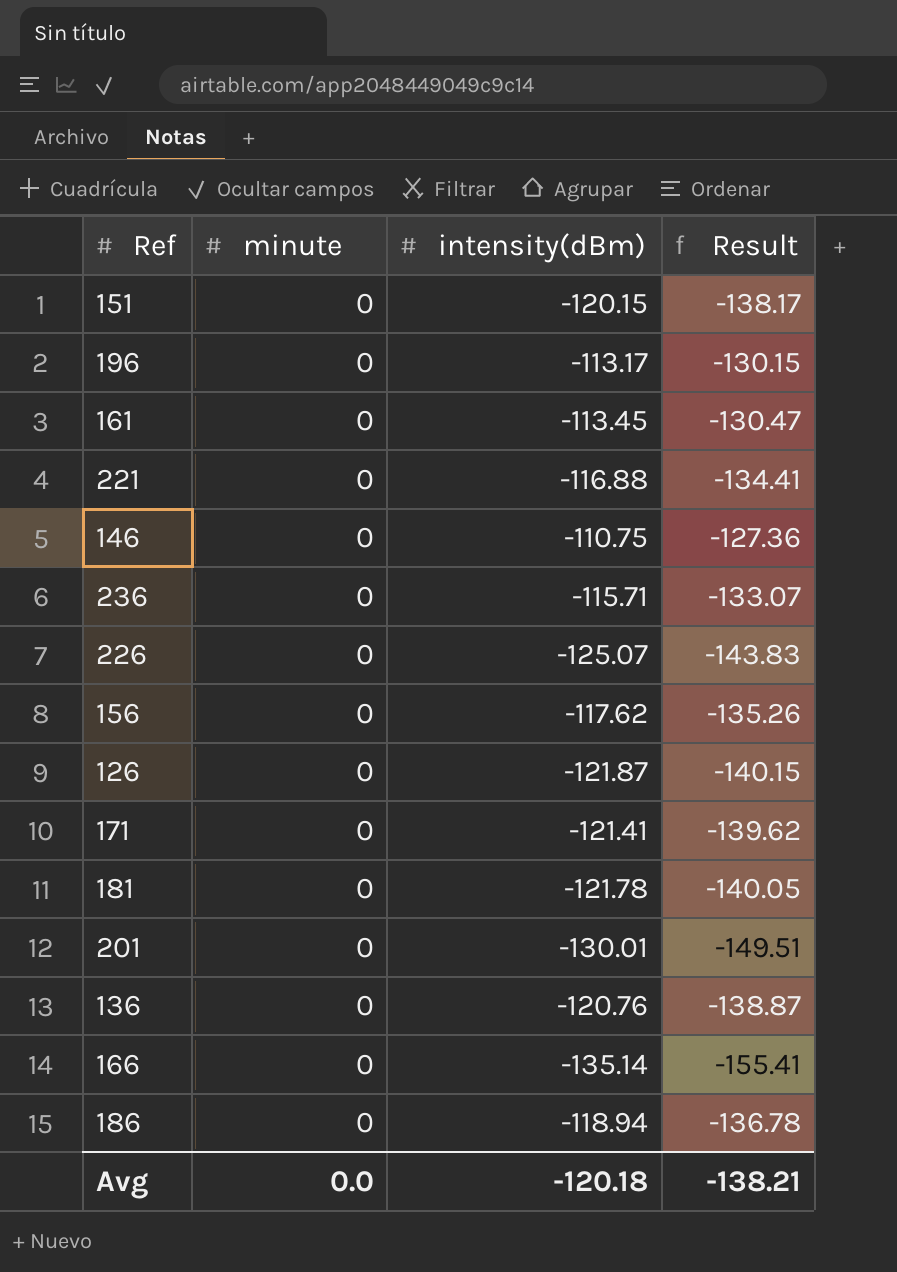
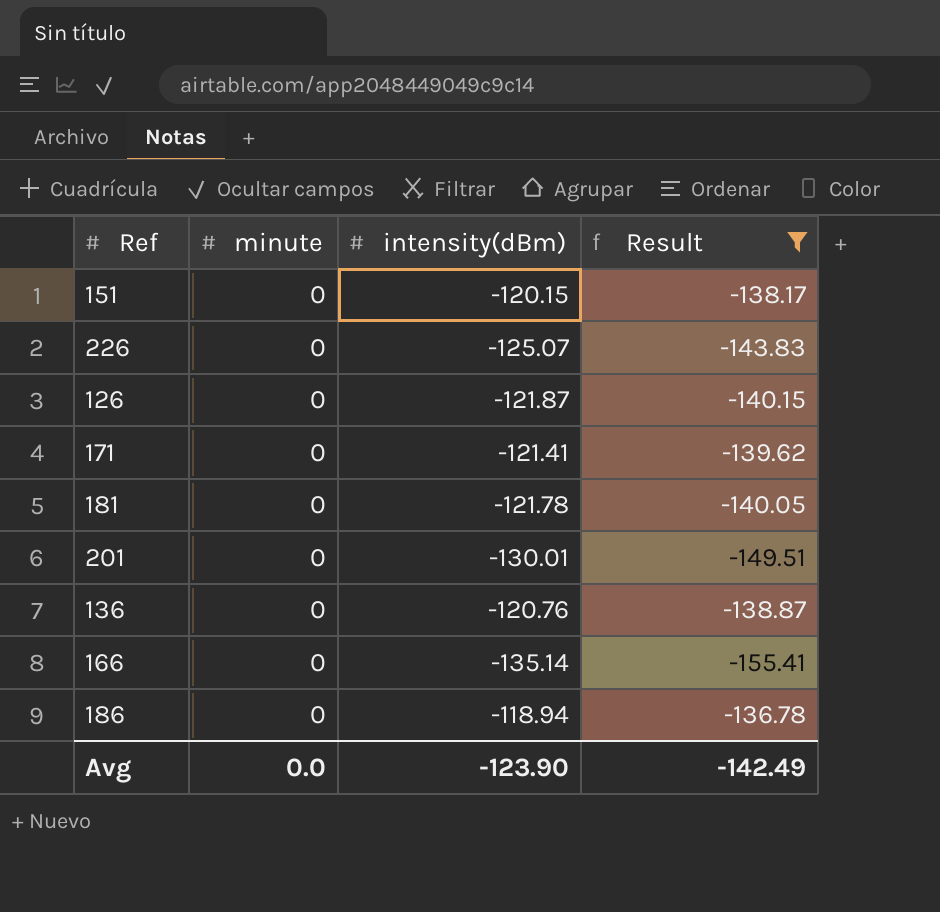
filter: none -> Result <= -136.78
Avg | intensity(dBm): -120.18 -> -123.90
Avg | Result: -138.21 -> -142.49

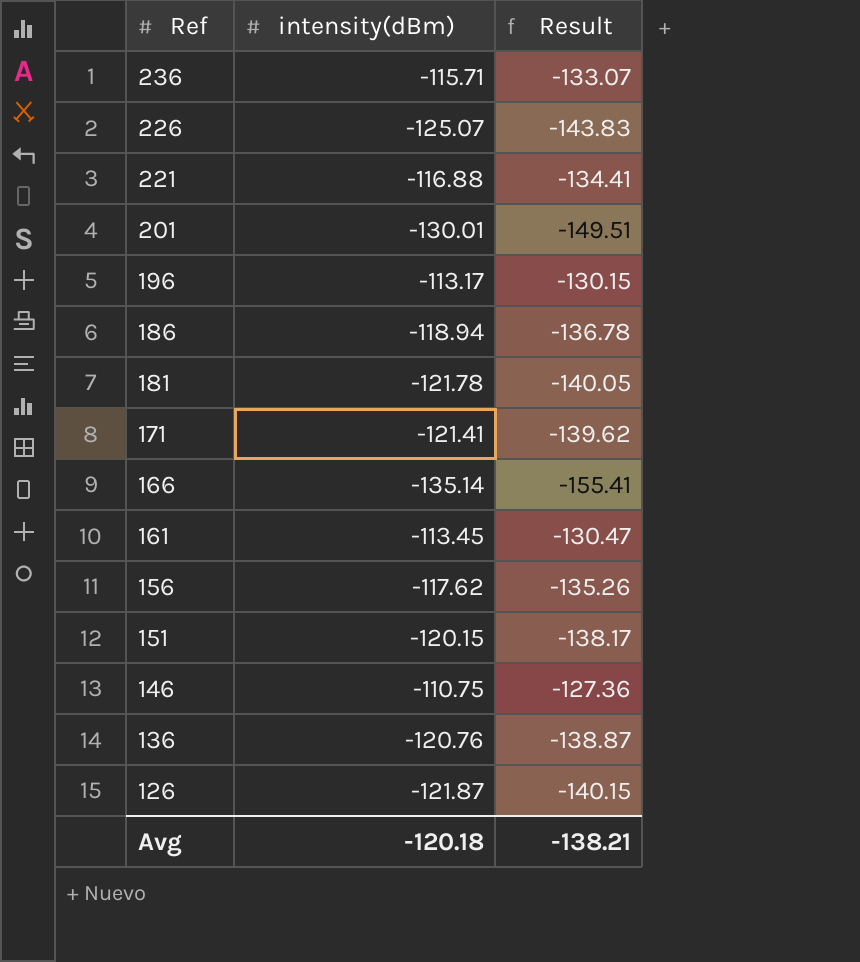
filter: Result <= -136.78 -> none
row order: none -> Ref descending
column minute | position: 2 -> none
Avg | intensity(dBm): -123.90 -> -120.18
Avg | Result: -142.49 -> -138.21

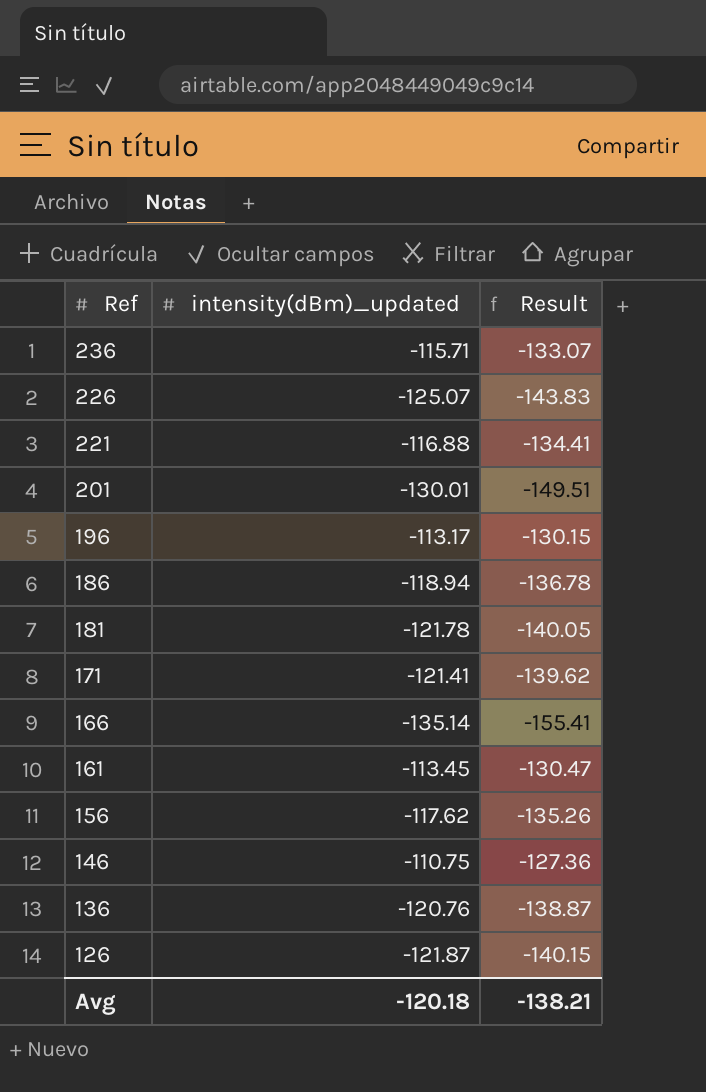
column name: intensity(dBm) -> intensity(dBm)_updated
row 151: -120.15 | -138.17 -> none

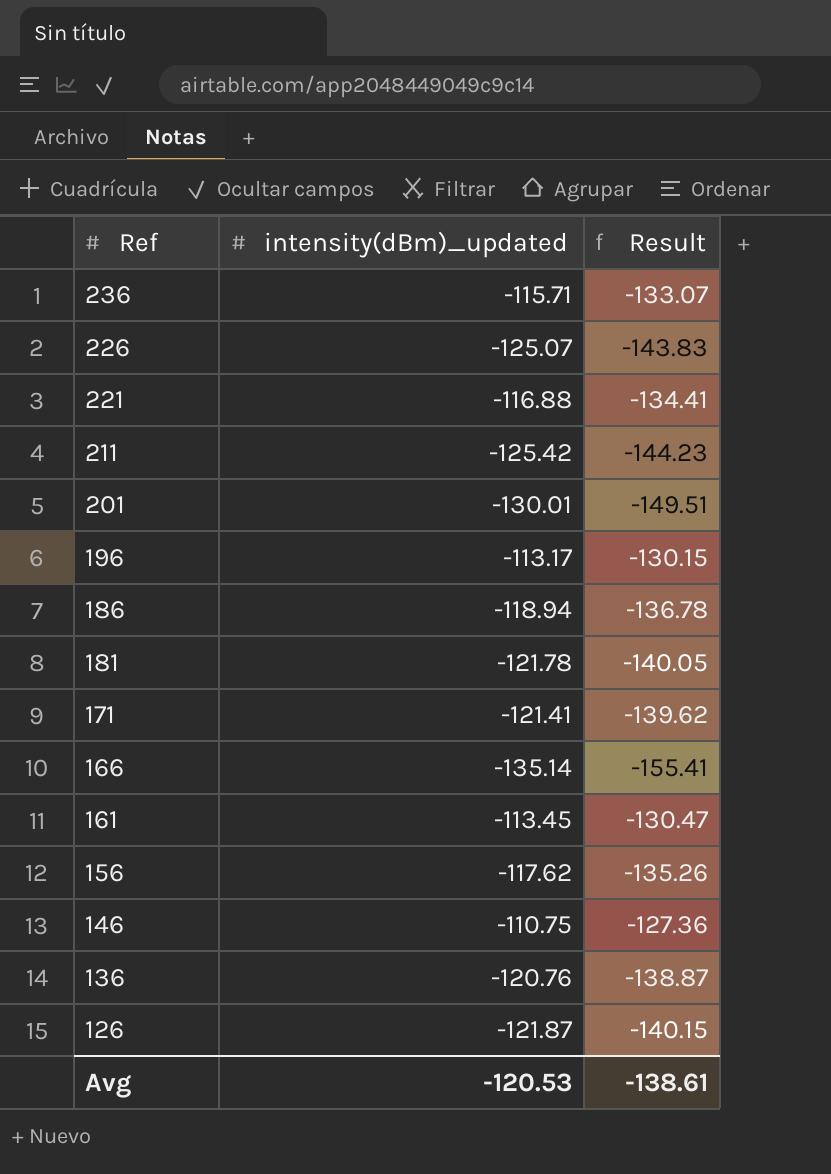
row 211: none -> -125.42 | -144.23
Avg | intensity(dBm)_updated: -120.18 -> -120.53
Avg | Result: -138.21 -> -138.61

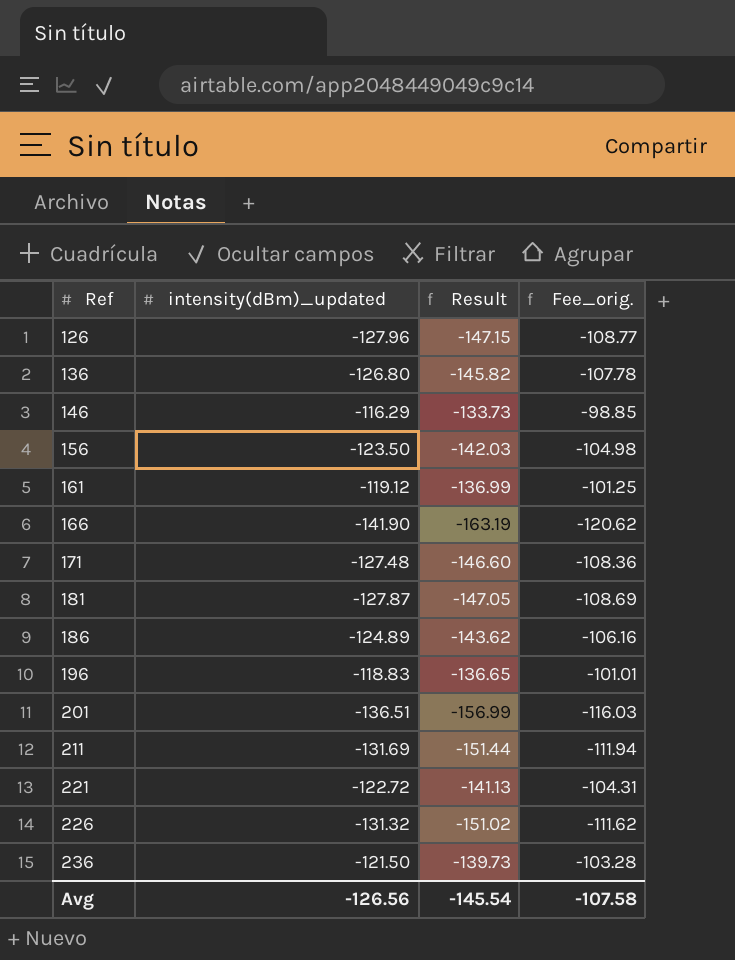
row order: Ref descending -> Ref ascending
column Fee_orig. | formula: none -> [intensity(dBm)_updated] * 0.85
126 | intensity(dBm)_updated: -121.87 -> -127.96
126 | Result: -140.15 -> -147.15
136 | intensity(dBm)_updated: -120.76 -> -126.80
136 | Result: -138.87 -> -145.82
146 | intensity(dBm)_updated: -110.75 -> -116.29
146 | Result: -127.36 -> -133.73
156 | intensity(dBm)_updated: -117.62 -> -123.50
156 | Result: -135.26 -> -142.03
161 | intensity(dBm)_updated: -113.45 -> -119.12
161 | Result: -130.47 -> -136.99
166 | intensity(dBm)_updated: -135.14 -> -141.90
166 | Result: -155.41 -> -163.19
171 | intensity(dBm)_updated: -121.41 -> -127.48
171 | Result: -139.62 -> -146.60
181 | intensity(dBm)_updated: -121.78 -> -127.87
181 | Result: -140.05 -> -147.05
186 | intensity(dBm)_updated: -118.94 -> -124.89
186 | Result: -136.78 -> -143.62
196 | intensity(dBm)_updated: -113.17 -> -118.83
196 | Result: -130.15 -> -136.65
201 | intensity(dBm)_updated: -130.01 -> -136.51
201 | Result: -149.51 -> -156.99
211 | intensity(dBm)_updated: -125.42 -> -131.69
211 | Result: -144.23 -> -151.44
221 | intensity(dBm)_updated: -116.88 -> -122.72
221 | Result: -134.41 -> -141.13
226 | intensity(dBm)_updated: -125.07 -> -131.32
226 | Result: -143.83 -> -151.02
236 | intensity(dBm)_updated: -115.71 -> -121.50
236 | Result: -133.07 -> -139.73
Avg | intensity(dBm)_updated: -120.53 -> -126.56
Avg | Result: -138.61 -> -145.54

